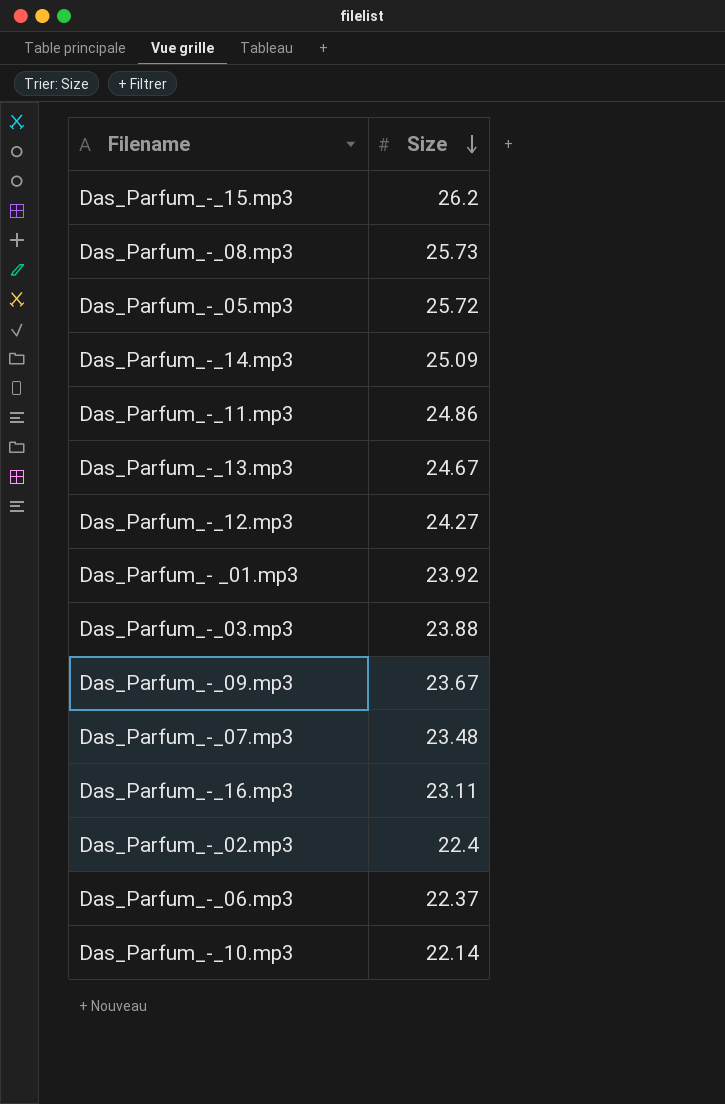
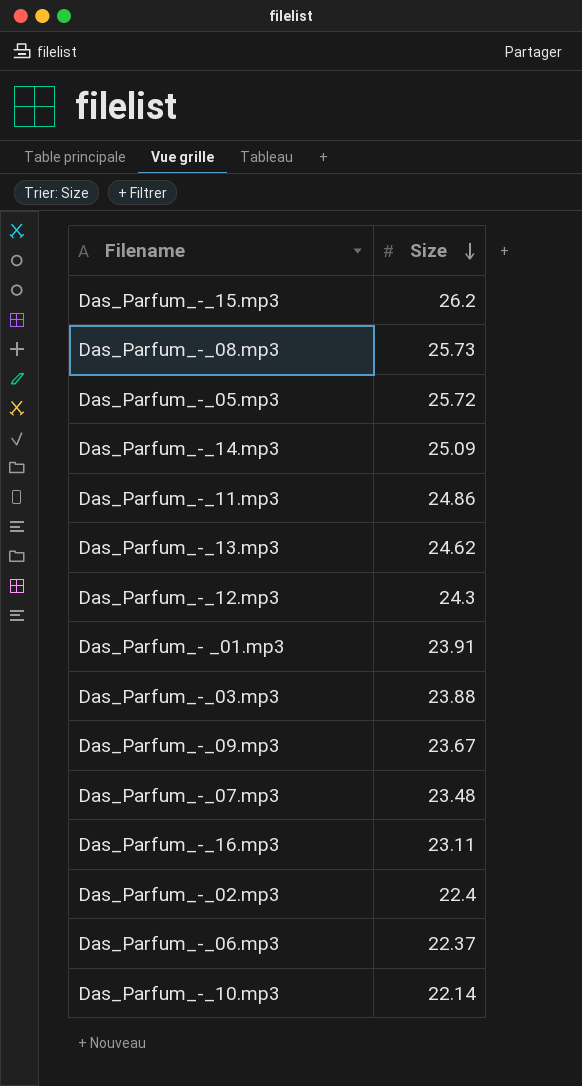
Das_Parfum_-_13.mp3 | Size: 24.67 -> 24.62
Das_Parfum_-_12.mp3 | Size: 24.27 -> 24.3
Das_Parfum_- _01.mp3 | Size: 23.92 -> 23.91

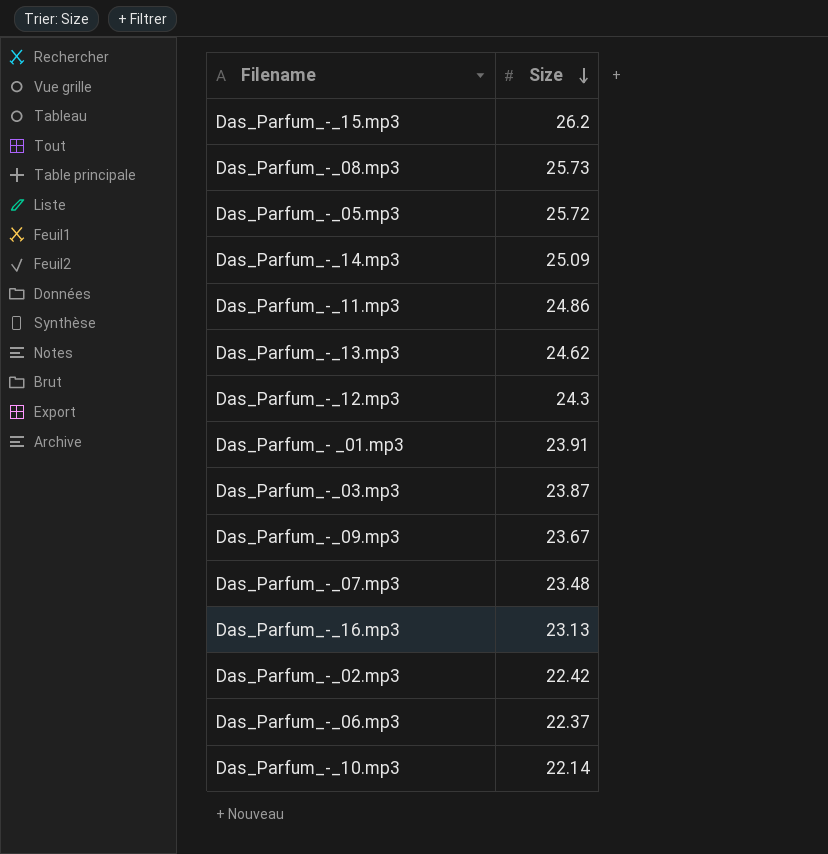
Das_Parfum_-_03.mp3 | Size: 23.88 -> 23.87
Das_Parfum_-_16.mp3 | Size: 23.11 -> 23.13
Das_Parfum_-_02.mp3 | Size: 22.4 -> 22.42

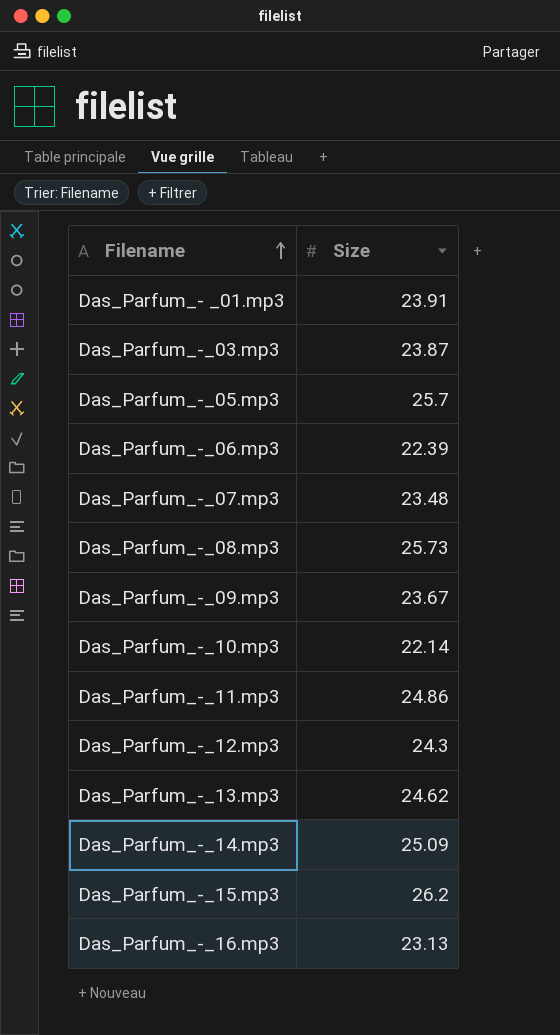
row order: Size descending -> Filename ascending
row Das_Parfum_-_02.mp3: 22.42 -> none
Das_Parfum_-_05.mp3 | Size: 25.72 -> 25.7
Das_Parfum_-_06.mp3 | Size: 22.37 -> 22.39

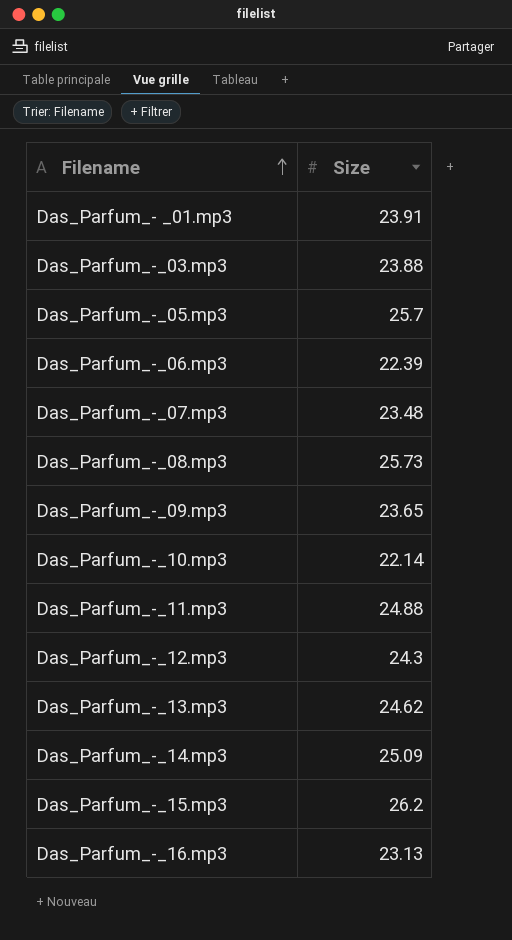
Das_Parfum_-_03.mp3 | Size: 23.87 -> 23.88
Das_Parfum_-_09.mp3 | Size: 23.67 -> 23.65
Das_Parfum_-_11.mp3 | Size: 24.86 -> 24.88

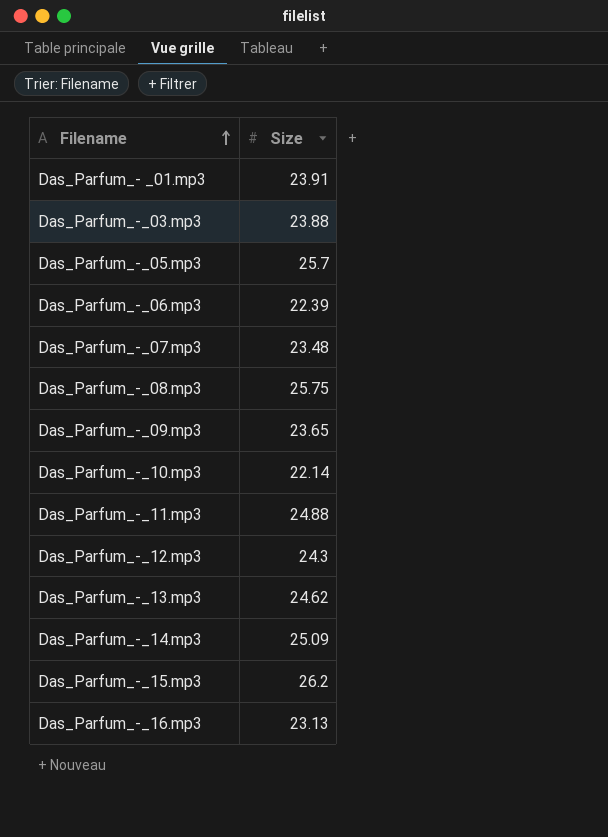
Das_Parfum_-_08.mp3 | Size: 25.73 -> 25.75

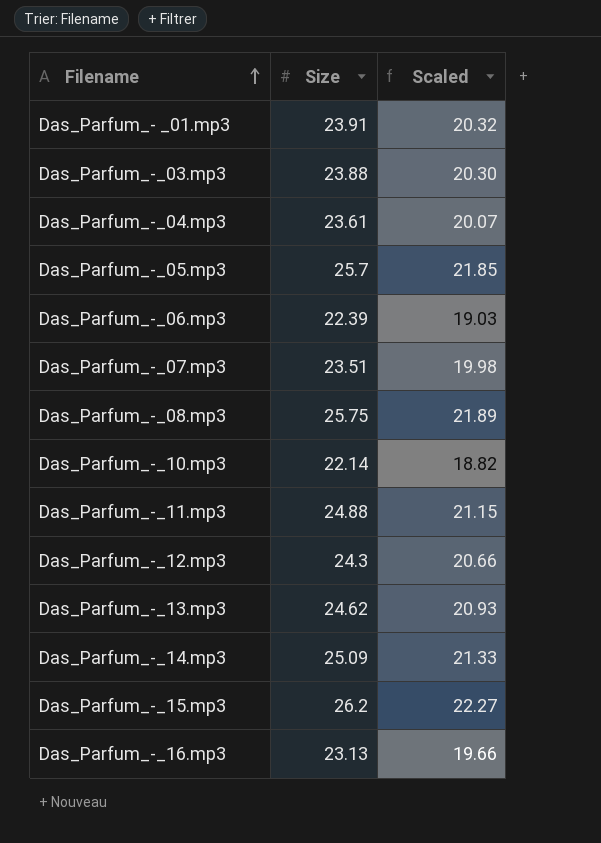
column Scaled | formula: none -> [Size] * 0.85
row Das_Parfum_-_09.mp3: 23.65 -> none
row Das_Parfum_-_04.mp3: none -> 23.61 | 20.07
Das_Parfum_-_07.mp3 | Size: 23.48 -> 23.51

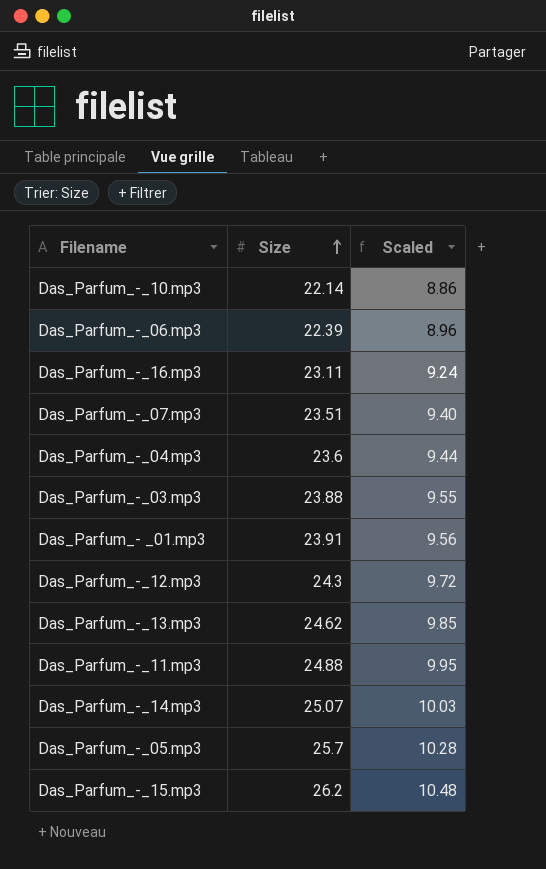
row order: Filename ascending -> Size ascending
column Scaled | formula: [Size] * 0.85 -> [Size] * 0.4
row Das_Parfum_-_08.mp3: 25.75 | 21.89 -> none
Das_Parfum_-_16.mp3 | Size: 23.13 -> 23.11
Das_Parfum_-_04.mp3 | Size: 23.61 -> 23.6
Das_Parfum_-_14.mp3 | Size: 25.09 -> 25.07

